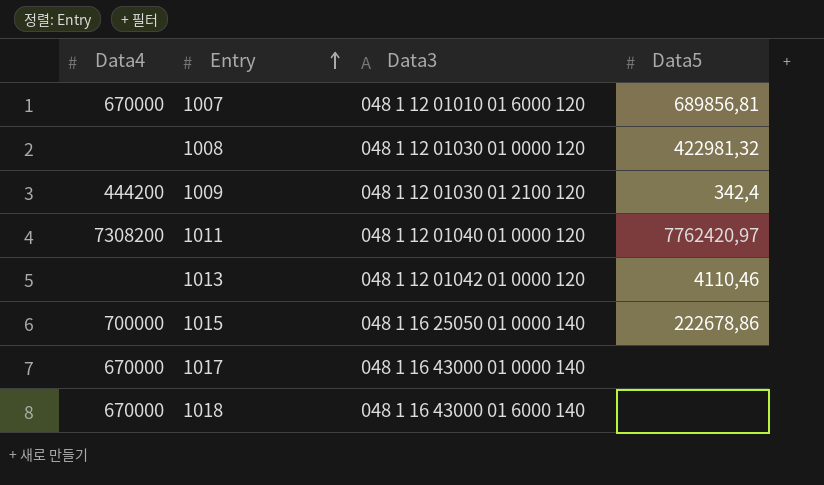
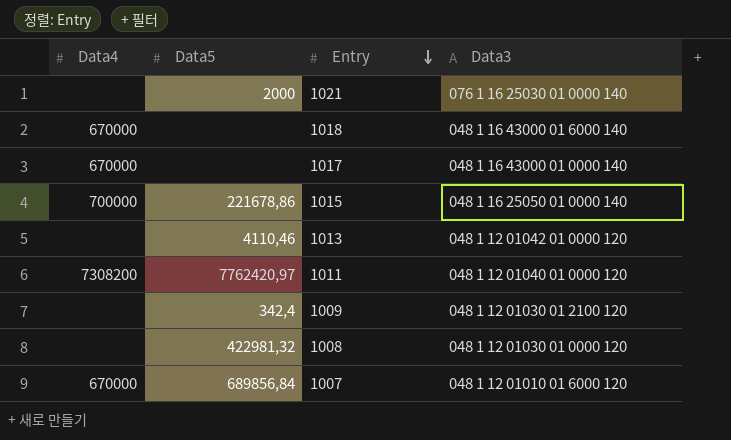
row order: Entry ascending -> Entry descending
column Data5 | position: 4 -> 2
row 1021: none -> none | 2000 | 076 1 16 25030 01 0000 140
1015 | Data5: 222678,86 -> 221678,86
1009 | Data4: 444200 -> none
1007 | Data5: 689856,81 -> 689856,84

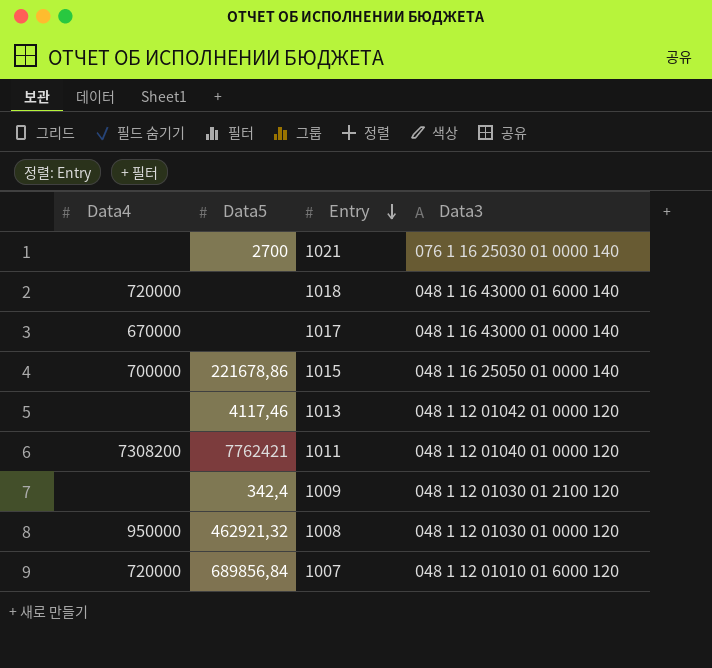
1021 | Data5: 2000 -> 2700
1018 | Data4: 670000 -> 720000
1013 | Data5: 4110,46 -> 4117,46
1011 | Data5: 7762420,97 -> 7762421
1008 | Data4: none -> 950000
1008 | Data5: 422981,32 -> 462921,32
1007 | Data4: 670000 -> 720000

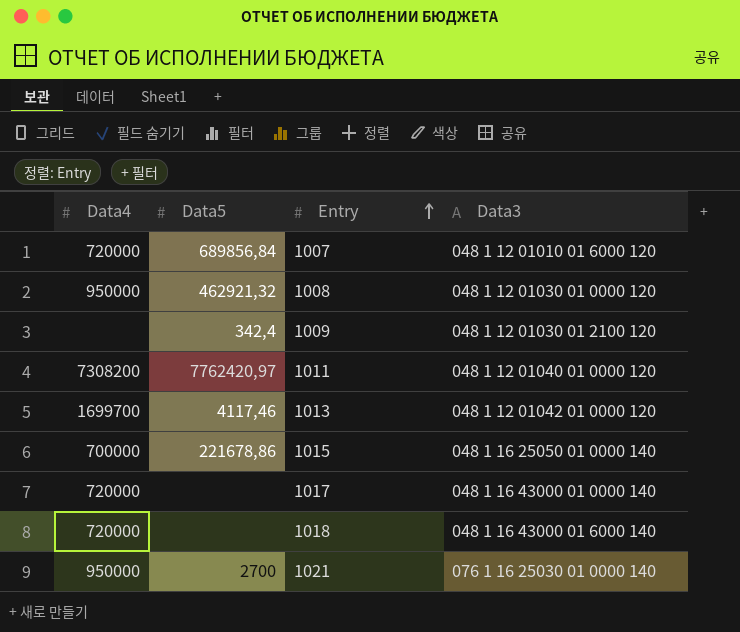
row order: Entry descending -> Entry ascending
1011 | Data5: 7762421 -> 7762420,97
1013 | Data4: none -> 1699700
1017 | Data4: 670000 -> 720000
1021 | Data4: none -> 950000

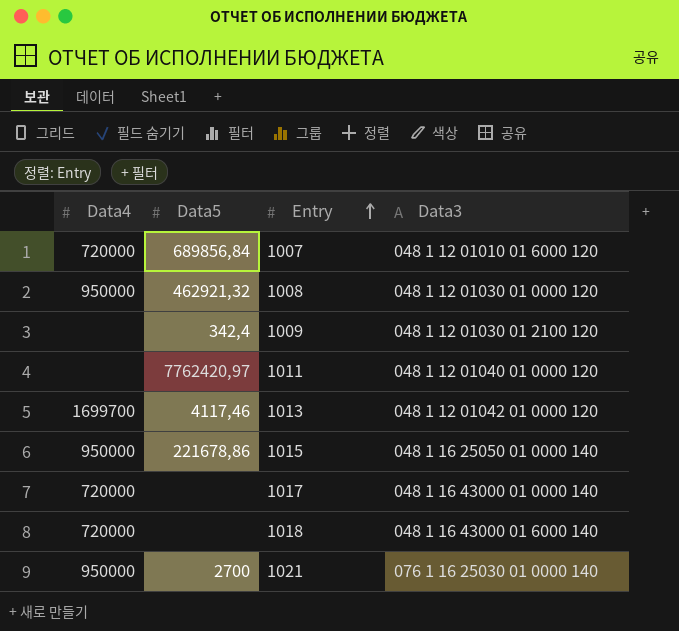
1011 | Data4: 7308200 -> none
1015 | Data4: 700000 -> 950000

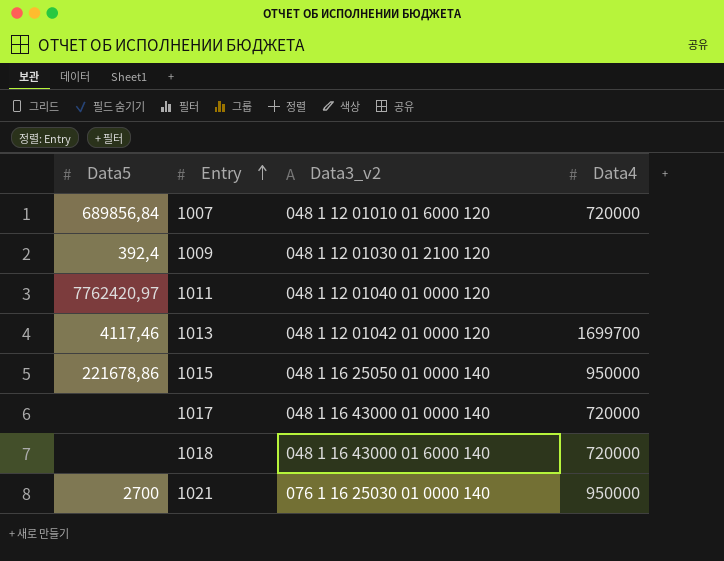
column name: Data3 -> Data3_v2
column Data4 | position: 1 -> 4
row 1008: 950000 | 462921,32 | 048 1 12 01030 01 0000 120 -> none
1009 | Data5: 342,4 -> 392,4

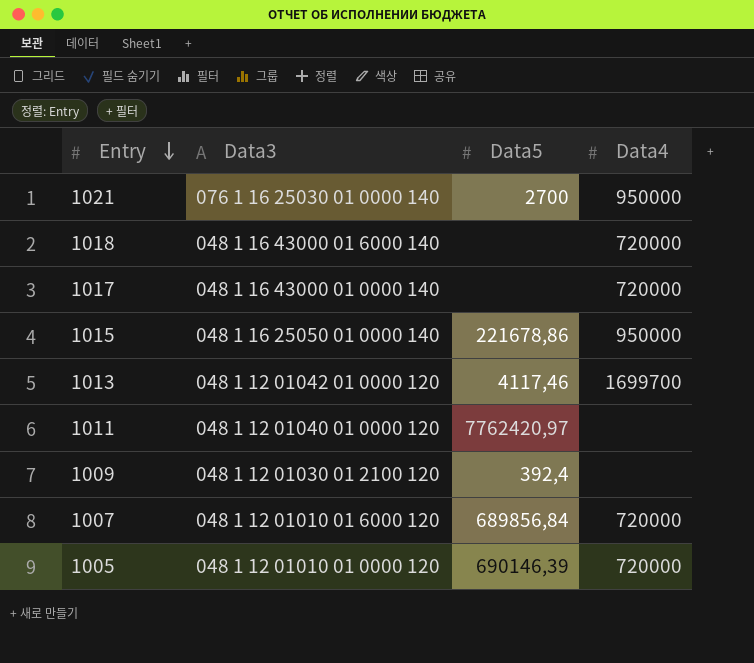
row order: Entry ascending -> Entry descending
column name: Data3_v2 -> Data3
column Data5 | position: 1 -> 3
row 1005: none -> 048 1 12 01010 01 0000 120 | 690146,39 | 720000

